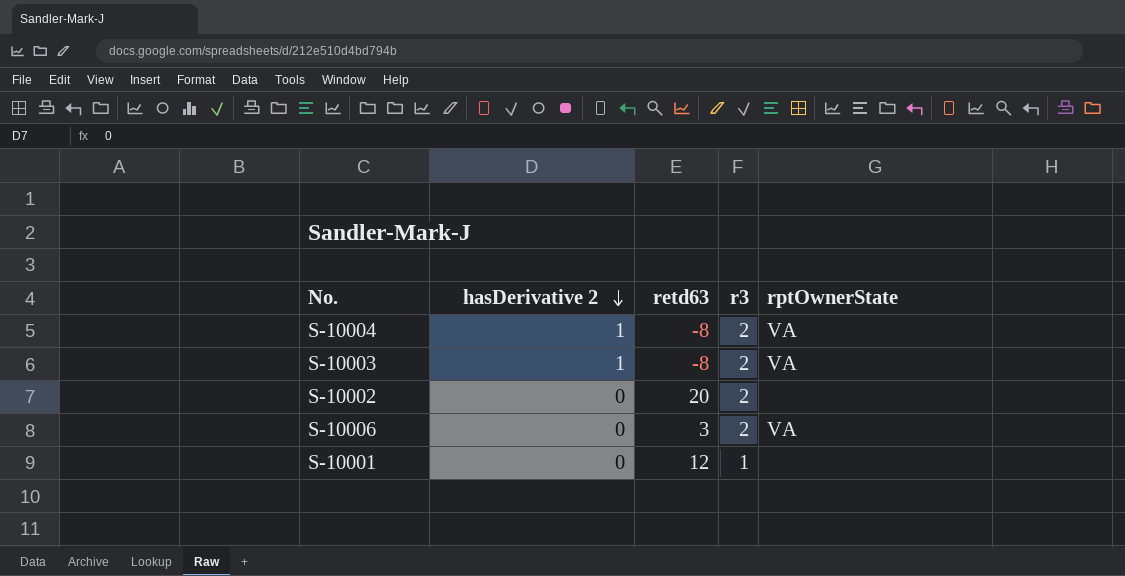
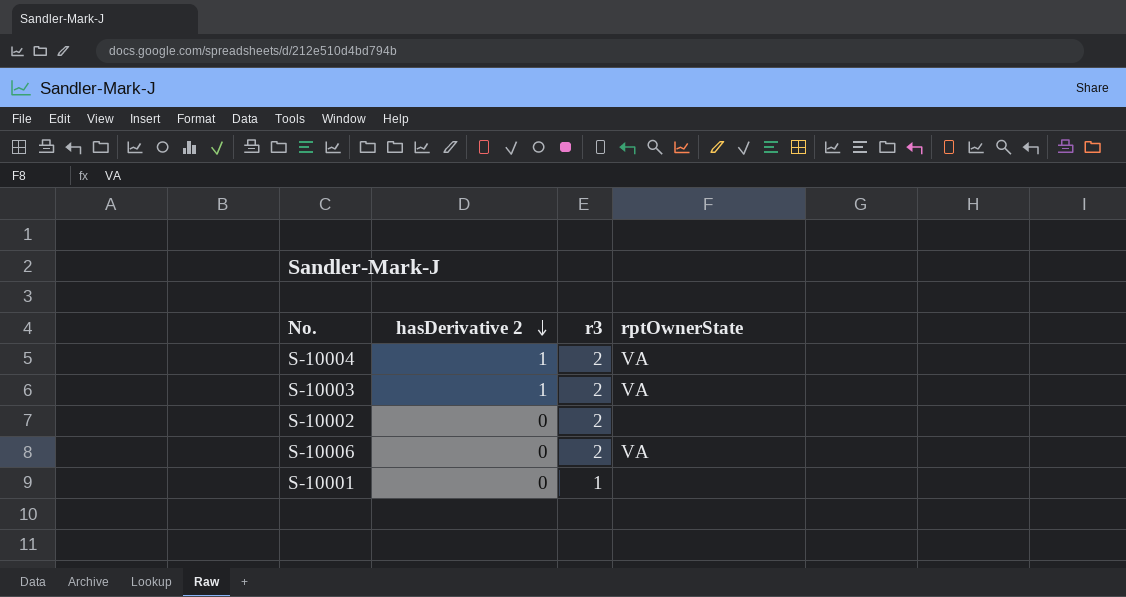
column retd63 | position: 3 -> none

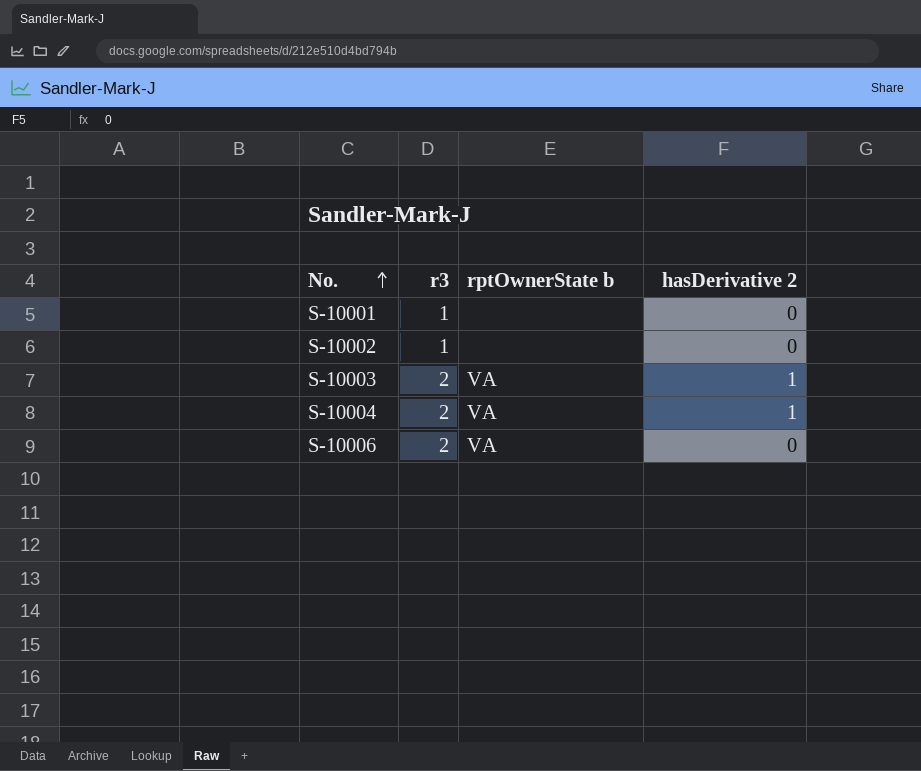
row order: hasDerivative 2 descending -> No. ascending
column name: rptOwnerState -> rptOwnerState b
column hasDerivative 2 | position: 2 -> 4
S-10002 | r3: 2 -> 1

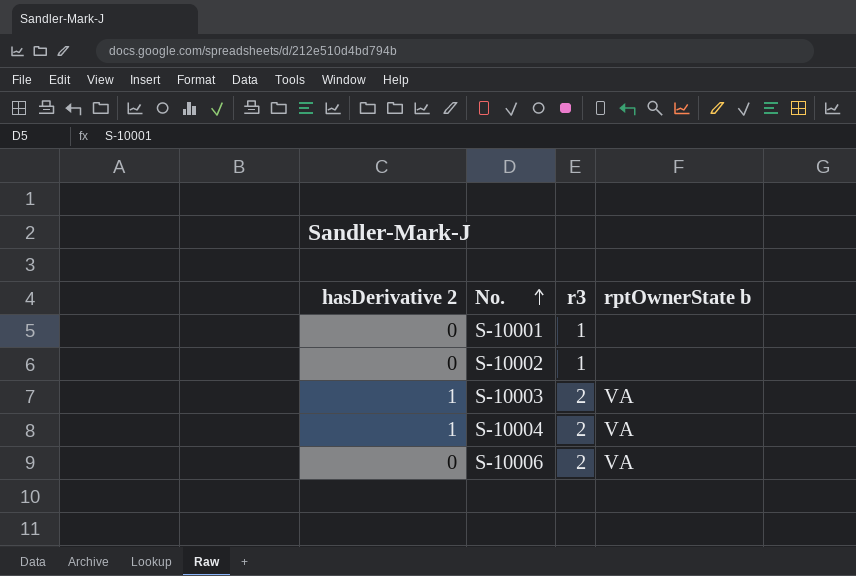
column hasDerivative 2 | position: 4 -> 1

